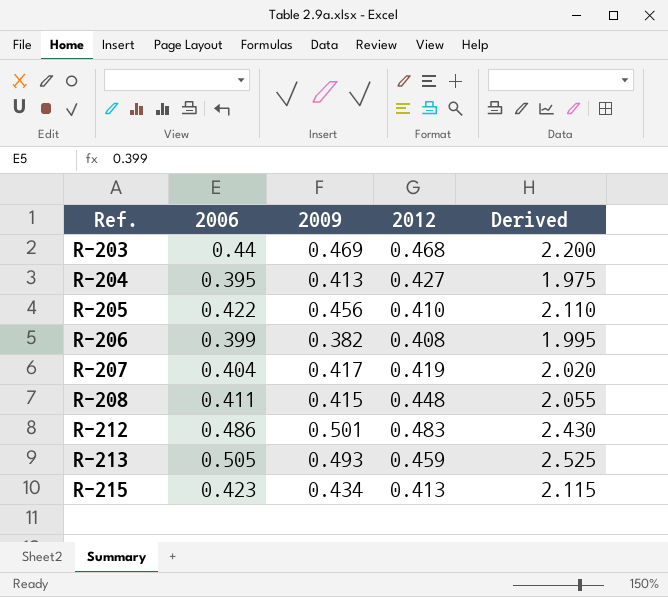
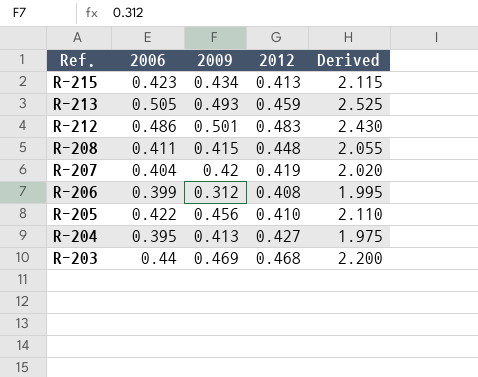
row order: Ref. ascending -> Ref. descending
R-207 | 2009: 0.417 -> 0.42
R-206 | 2009: 0.382 -> 0.312

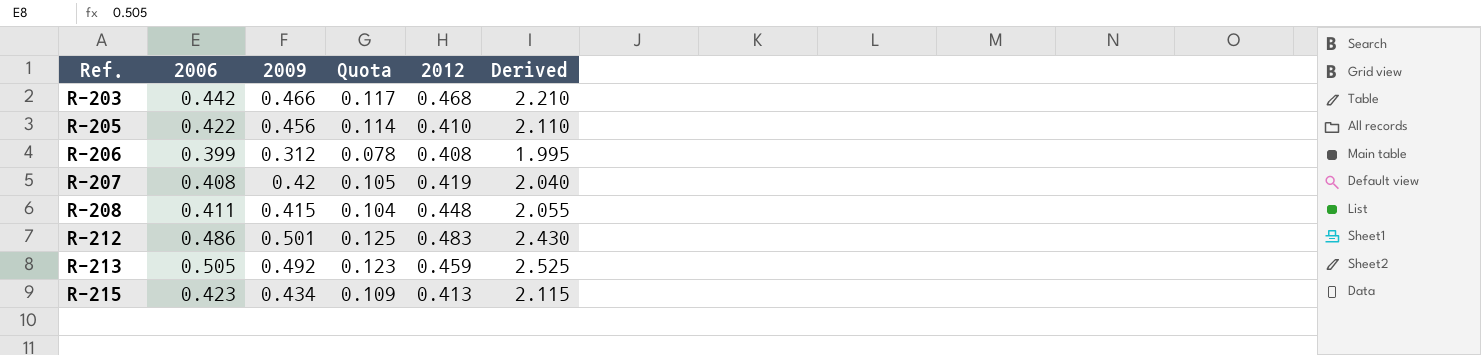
row order: Ref. descending -> Ref. ascending
column Quota | formula: none -> [2009] * 0.25
row R-204: 0.395 | 0.413 | 0.427 | 1.975 -> none
R-203 | 2006: 0.44 -> 0.442
R-203 | 2009: 0.469 -> 0.466
R-203 | Derived: 2.200 -> 2.210
R-207 | 2006: 0.404 -> 0.408
R-207 | Derived: 2.020 -> 2.040
R-213 | 2009: 0.493 -> 0.492

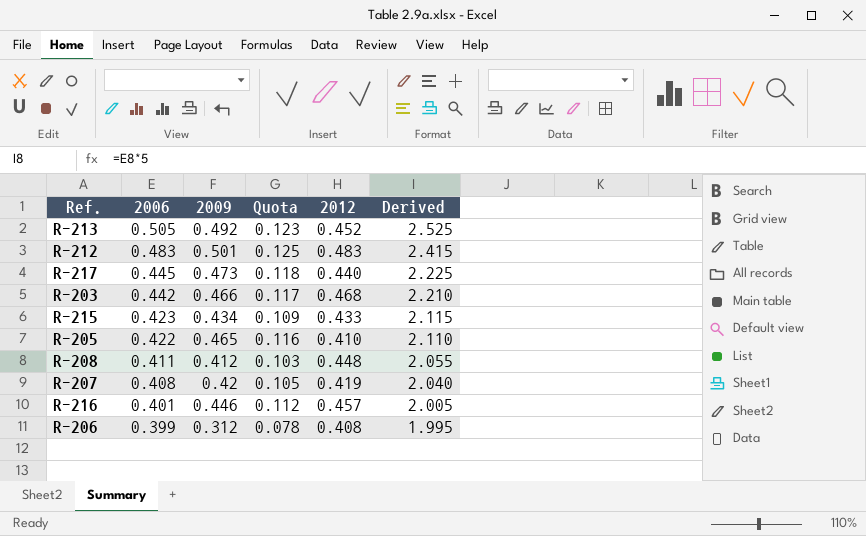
row order: Ref. ascending -> 2006 descending
R-213 | 2012: 0.459 -> 0.452
R-212 | 2006: 0.486 -> 0.483
R-212 | Derived: 2.430 -> 2.415
row R-217: none -> 0.445 | 0.473 | 0.118 | 0.440 | 2.225
R-215 | 2012: 0.413 -> 0.433
R-205 | 2009: 0.456 -> 0.465
R-205 | Quota: 0.114 -> 0.116
R-208 | 2009: 0.415 -> 0.412
R-208 | Quota: 0.104 -> 0.103
row R-216: none -> 0.401 | 0.446 | 0.112 | 0.457 | 2.005

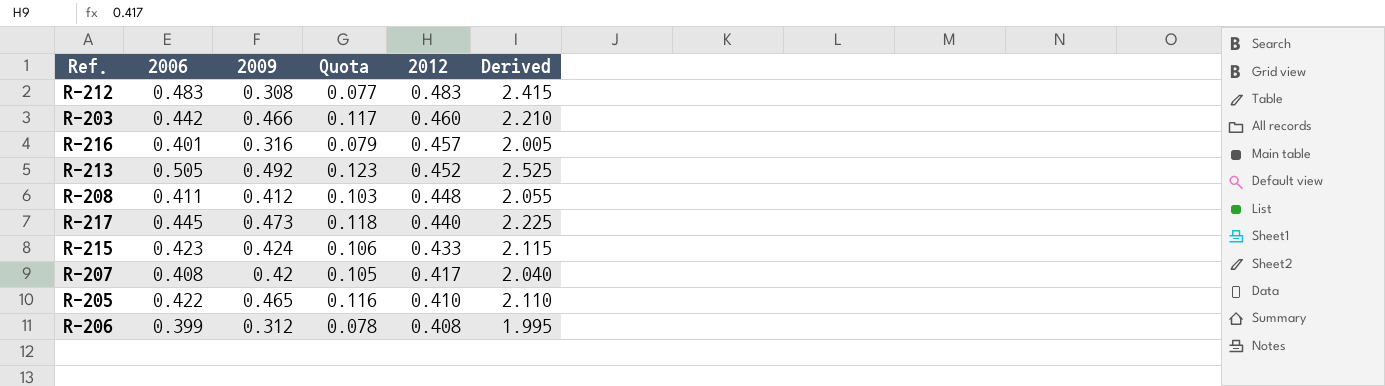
row order: 2006 descending -> 2012 descending
R-212 | 2009: 0.501 -> 0.308
R-212 | Quota: 0.125 -> 0.077
R-203 | 2012: 0.468 -> 0.460
R-216 | 2009: 0.446 -> 0.316
R-216 | Quota: 0.112 -> 0.079
R-215 | 2009: 0.434 -> 0.424
R-215 | Quota: 0.109 -> 0.106
R-207 | 2012: 0.419 -> 0.417

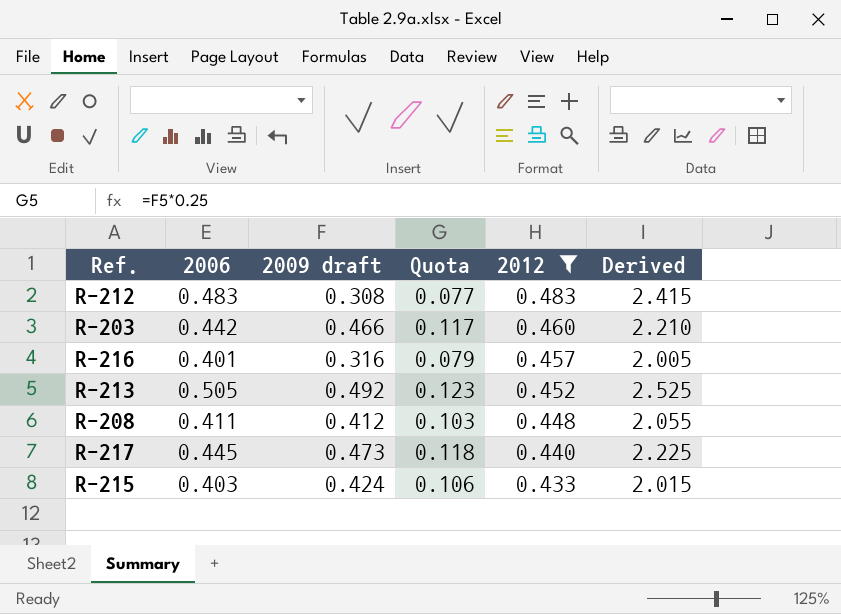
filter: none -> 2012 >= 0.433
column name: 2009 -> 2009 draft
R-215 | 2006: 0.423 -> 0.403
R-215 | Derived: 2.115 -> 2.015

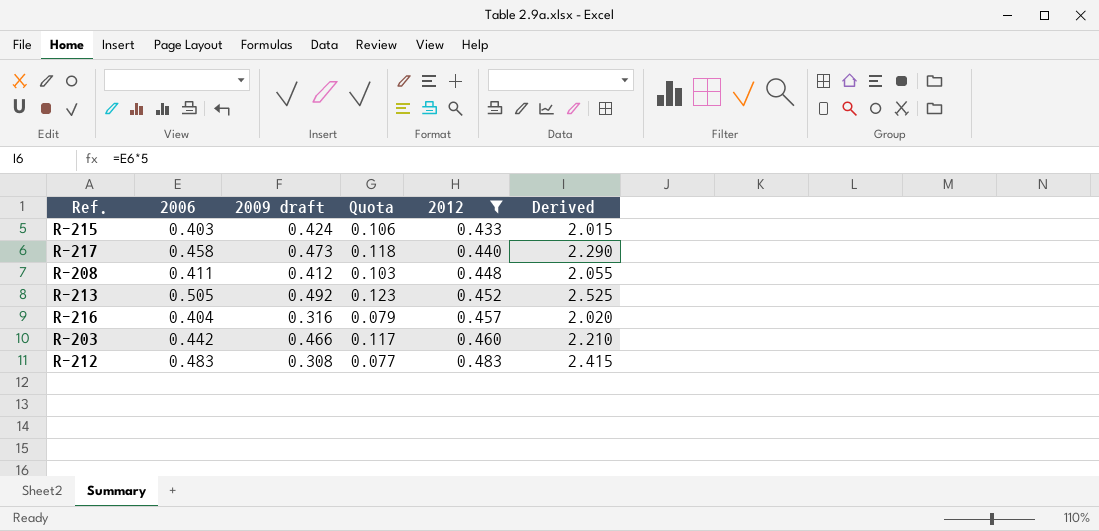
row order: 2012 descending -> 2012 ascending
R-217 | 2006: 0.445 -> 0.458
R-217 | Derived: 2.225 -> 2.290
R-216 | 2006: 0.401 -> 0.404
R-216 | Derived: 2.005 -> 2.020

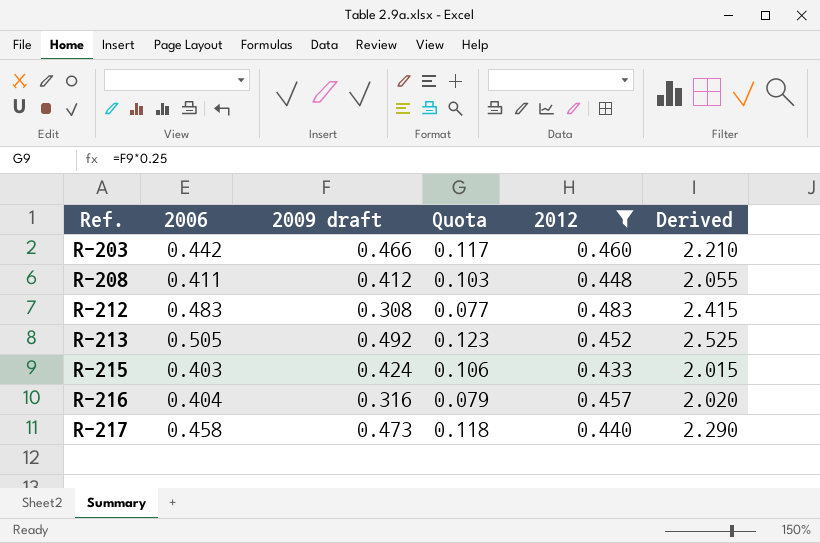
row order: 2012 ascending -> Ref. ascending

